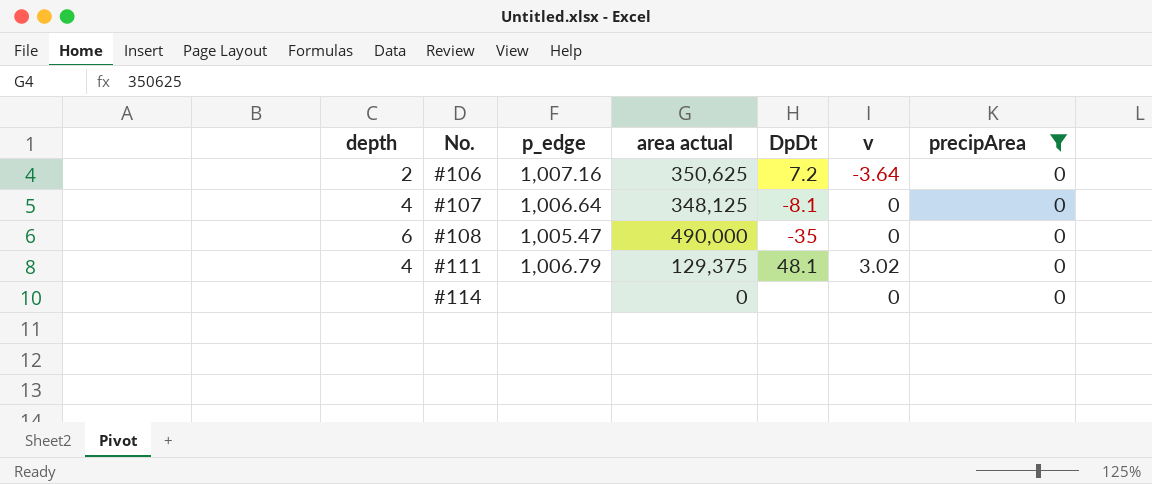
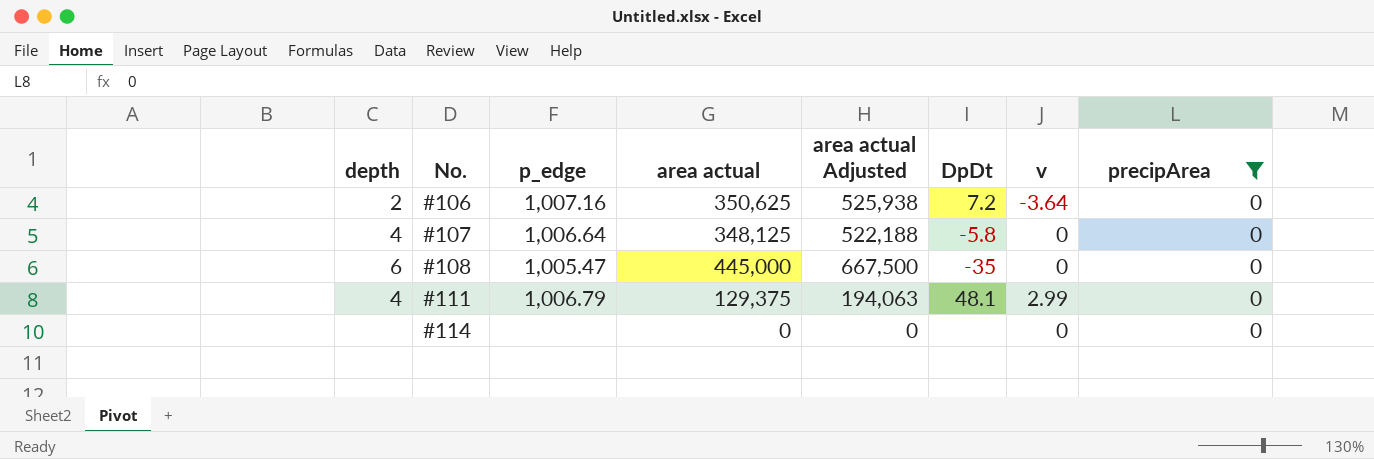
column area actual Adjusted | formula: none -> [area actual] * 1.5
#107 | DpDt: -8.1 -> -5.8
#108 | area actual: 490,000 -> 445,000
#111 | v: 3.02 -> 2.99

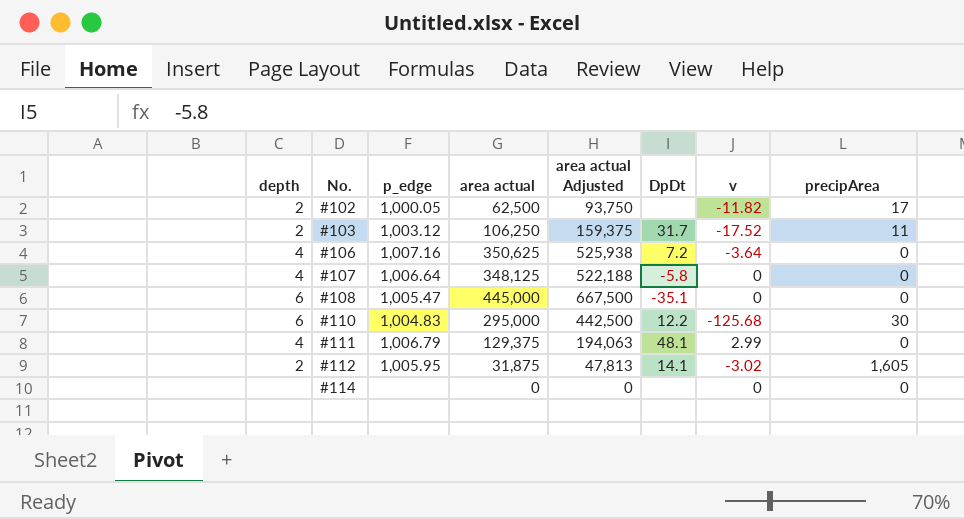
filter: precipArea = 0 -> none
#106 | depth: 2 -> 4
#108 | DpDt: -35 -> -35.1

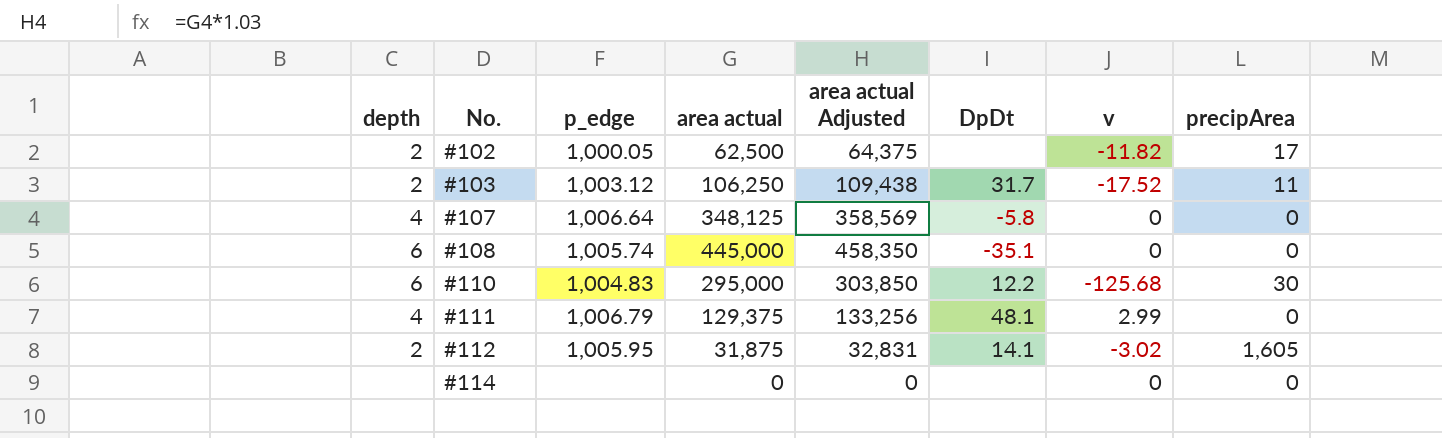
column area actual Adjusted | formula: [area actual] * 1.5 -> [area actual] * 1.03
row #106: 4 | 1,007.16 | 350,625 | 525,938 | 7.2 | -3.64 | 0 -> none
#108 | p_edge: 1,005.47 -> 1,005.74

